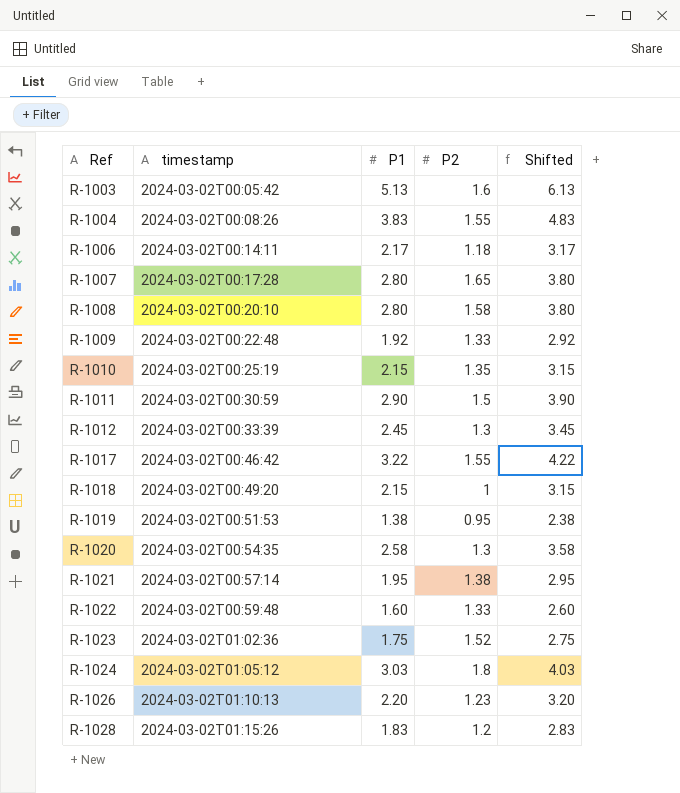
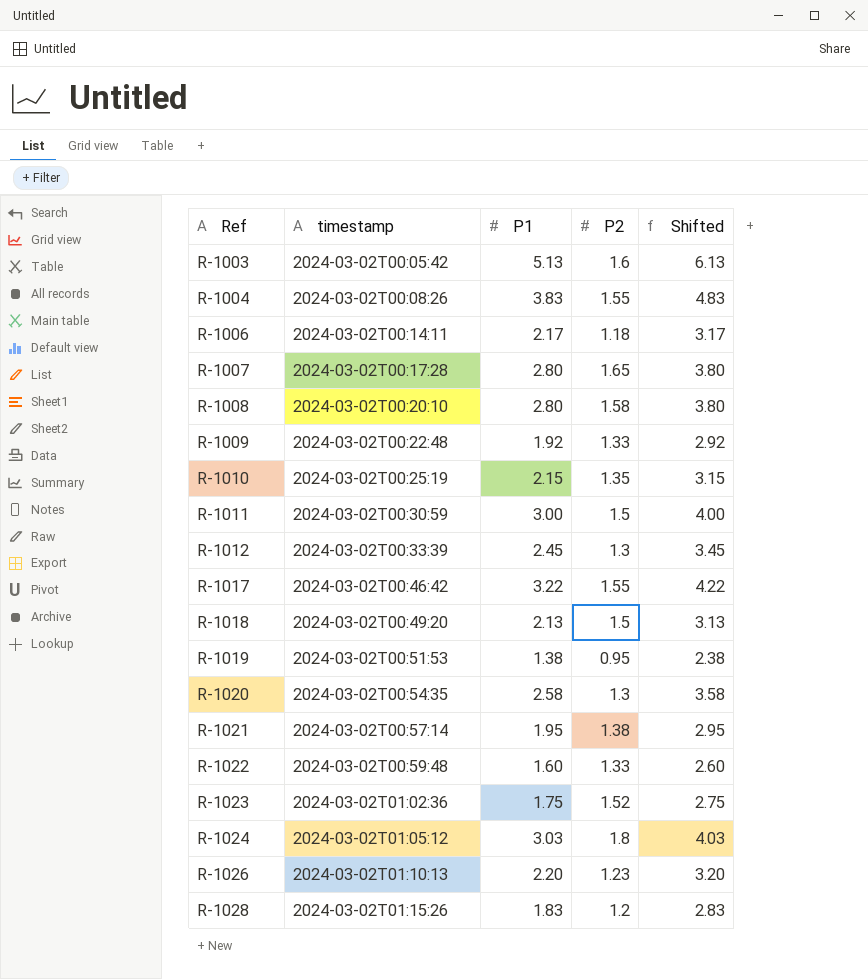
R-1011 | P1: 2.90 -> 3.00
R-1011 | Shifted: 3.90 -> 4.00
R-1018 | P1: 2.15 -> 2.13
R-1018 | P2: 1 -> 1.5
R-1018 | Shifted: 3.15 -> 3.13

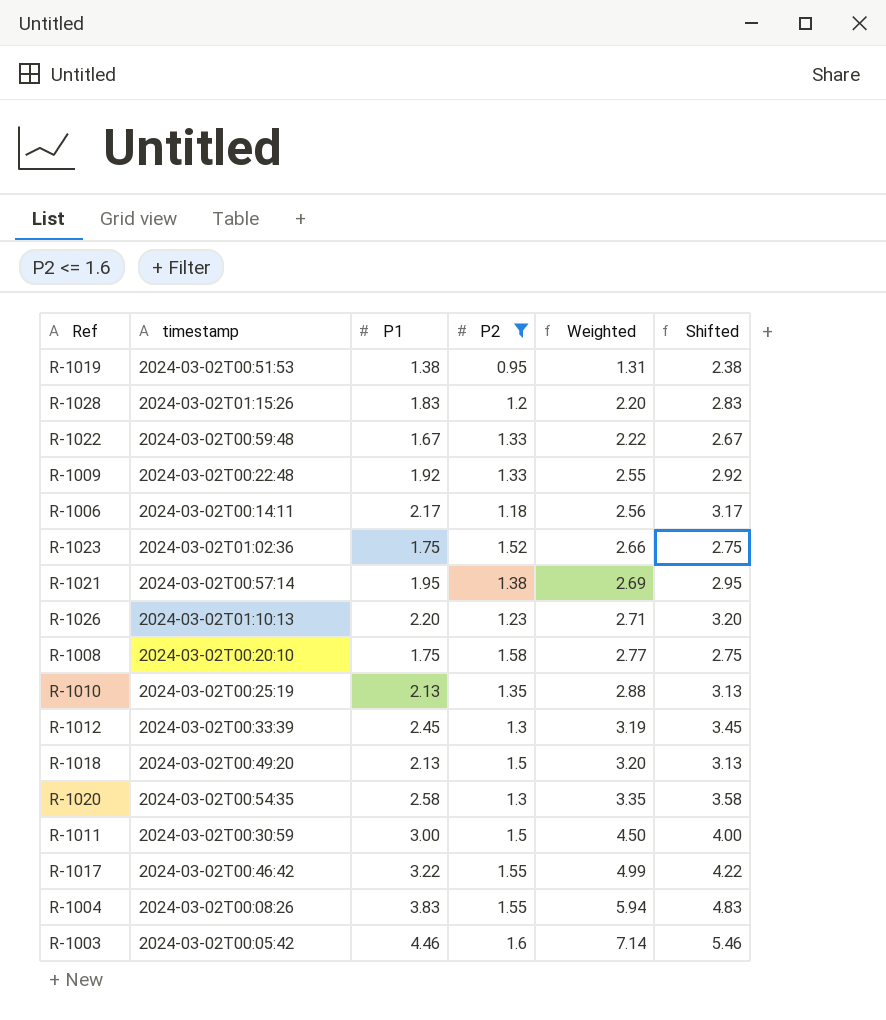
filter: none -> P2 <= 1.6
row order: Ref ascending -> Weighted ascending
column Weighted | formula: none -> [P1] * [P2]
R-1022 | P1: 1.60 -> 1.67
R-1022 | Shifted: 2.60 -> 2.67
R-1008 | P1: 2.80 -> 1.75
R-1008 | Shifted: 3.80 -> 2.75
R-1010 | P1: 2.15 -> 2.13
R-1010 | Shifted: 3.15 -> 3.13
R-1003 | P1: 5.13 -> 4.46
R-1003 | Shifted: 6.13 -> 5.46

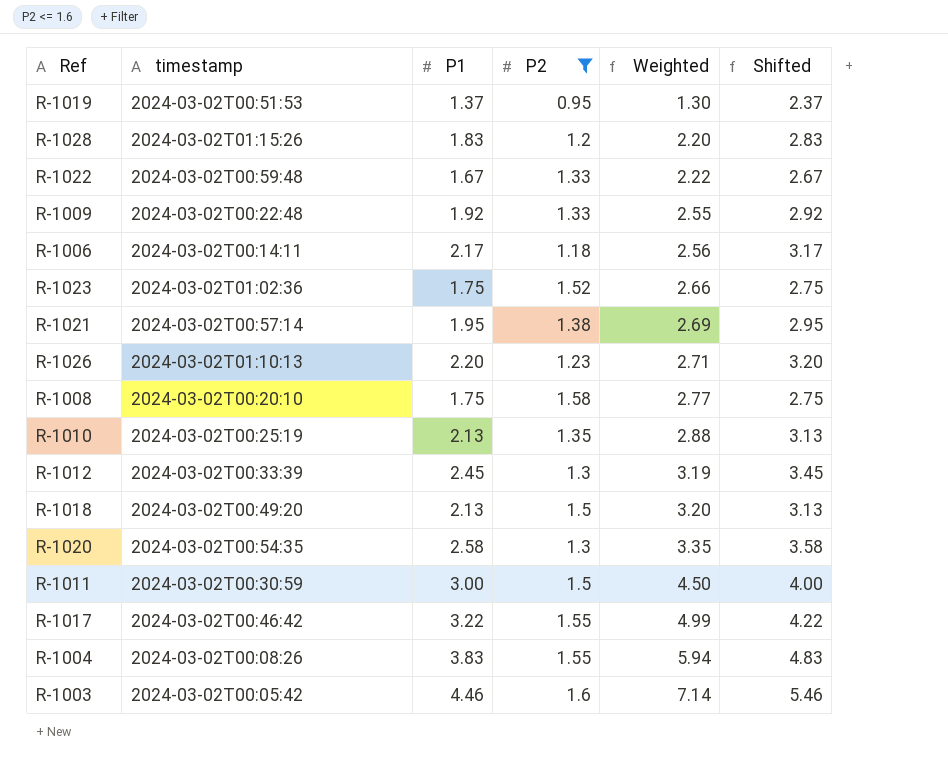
R-1019 | P1: 1.38 -> 1.37
R-1019 | Weighted: 1.31 -> 1.30
R-1019 | Shifted: 2.38 -> 2.37

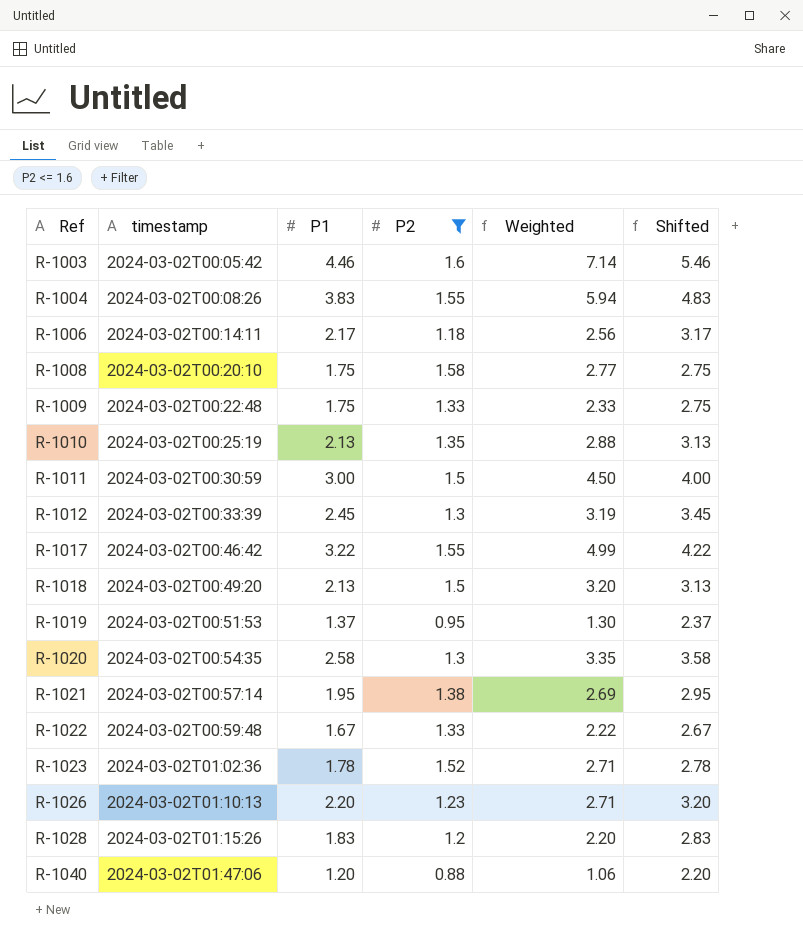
row order: Weighted ascending -> Ref ascending
R-1009 | P1: 1.92 -> 1.75
R-1009 | Weighted: 2.55 -> 2.33
R-1009 | Shifted: 2.92 -> 2.75
R-1023 | P1: 1.75 -> 1.78
R-1023 | Weighted: 2.66 -> 2.71
R-1023 | Shifted: 2.75 -> 2.78
row R-1040: none -> 2024-03-02T01:47:06 | 1.20 | 0.88 | 1.06 | 2.20

